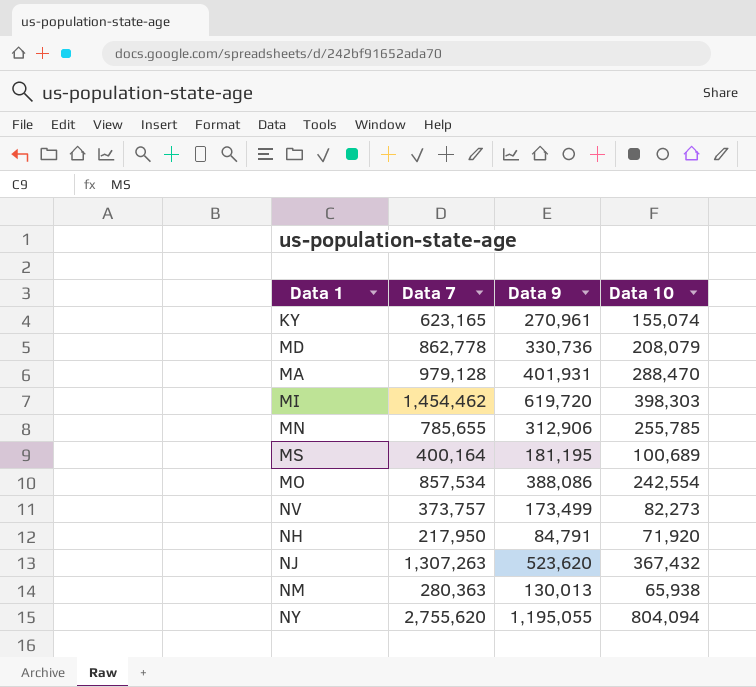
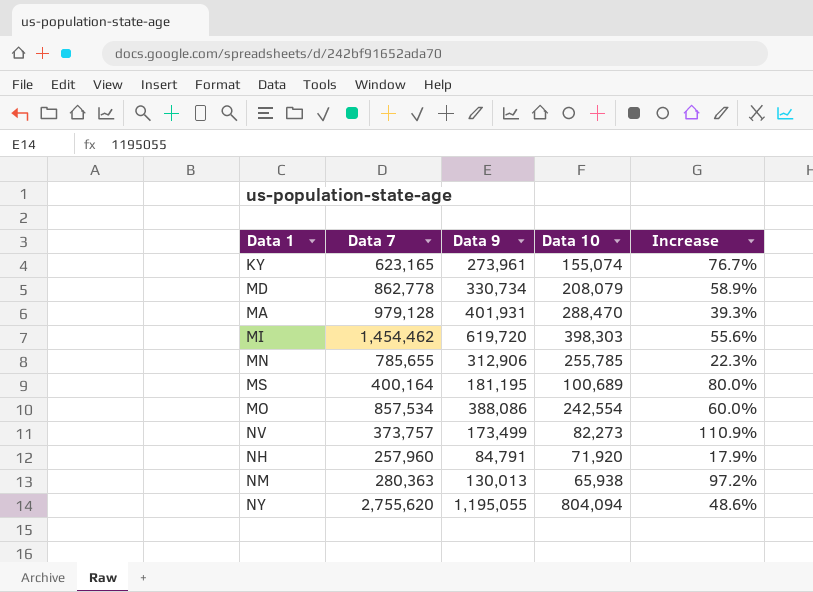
column Increase | formula: none -> ([Data 9] - [Data 10]) / [Data 10]
row NJ: 1,307,263 | 523,620 | 367,432 -> none
KY | Data 9: 270,961 -> 273,961
MD | Data 9: 330,736 -> 330,734
NH | Data 7: 217,950 -> 257,960

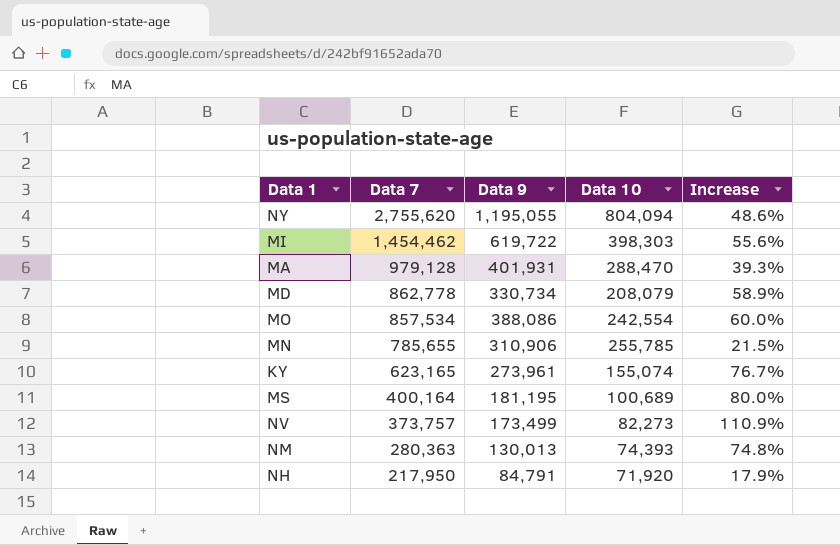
row order: none -> Data 7 descending
MI | Data 9: 619,720 -> 619,722
MN | Data 9: 312,906 -> 310,906
MN | Increase: 22.3% -> 21.5%
NM | Data 10: 65,938 -> 74,393
NM | Increase: 97.2% -> 74.8%
NH | Data 7: 257,960 -> 217,950

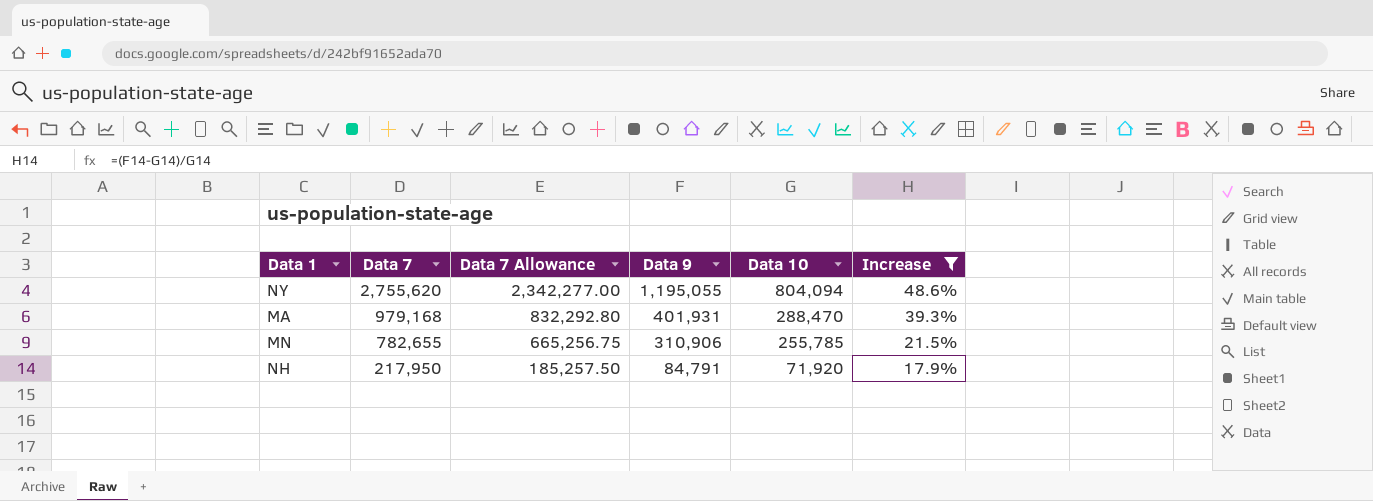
filter: none -> Increase <= 48.6%
column Data 7 Allowance | formula: none -> [Data 7] * 0.85
MA | Data 7: 979,128 -> 979,168
MN | Data 7: 785,655 -> 782,655

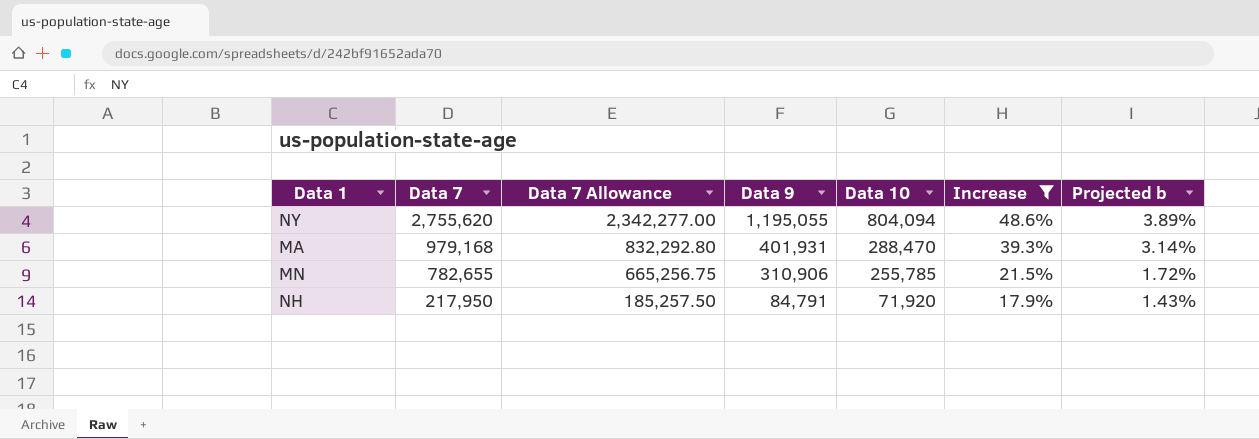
column Projected b | formula: none -> [Increase] * 0.08

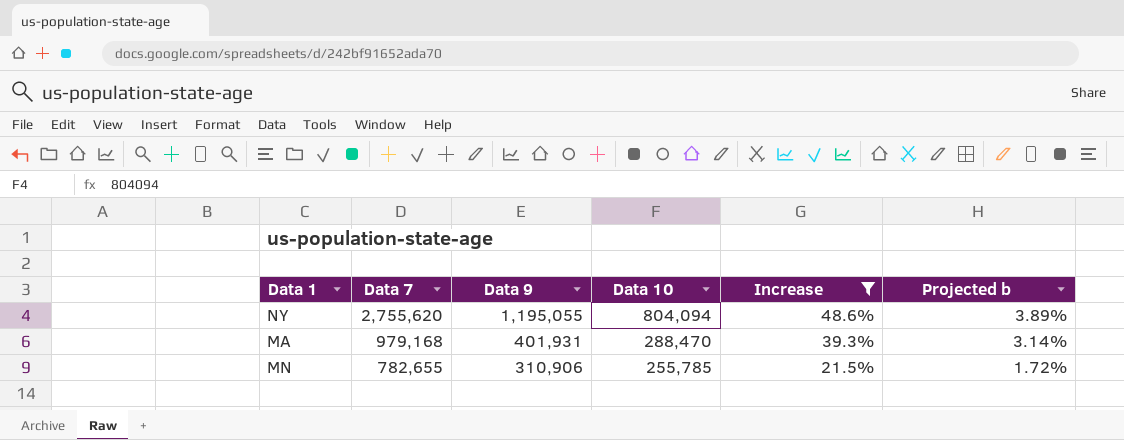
column Data 7 Allowance | formula: [Data 7] * 0.85 -> none
row NH: 217,950 | 185,257.50 | 84,791 | 71,920 | 17.9% | 1.43% -> none

